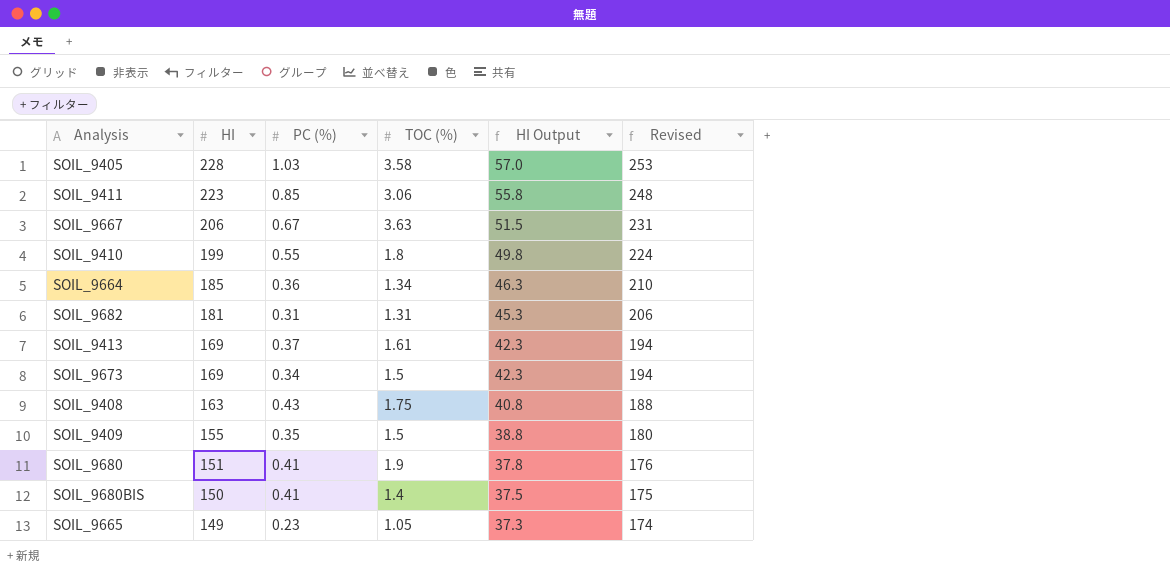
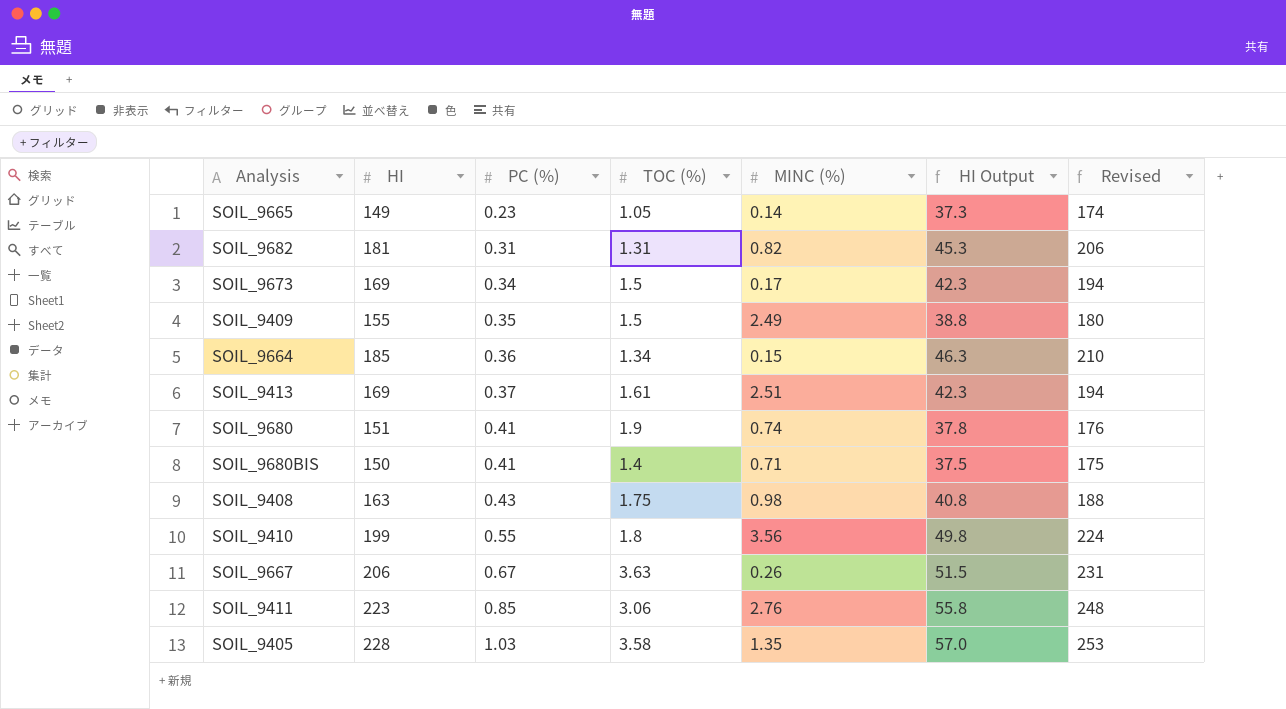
row order: HI descending -> PC (%) ascending
column MINC (%) | position: none -> 5

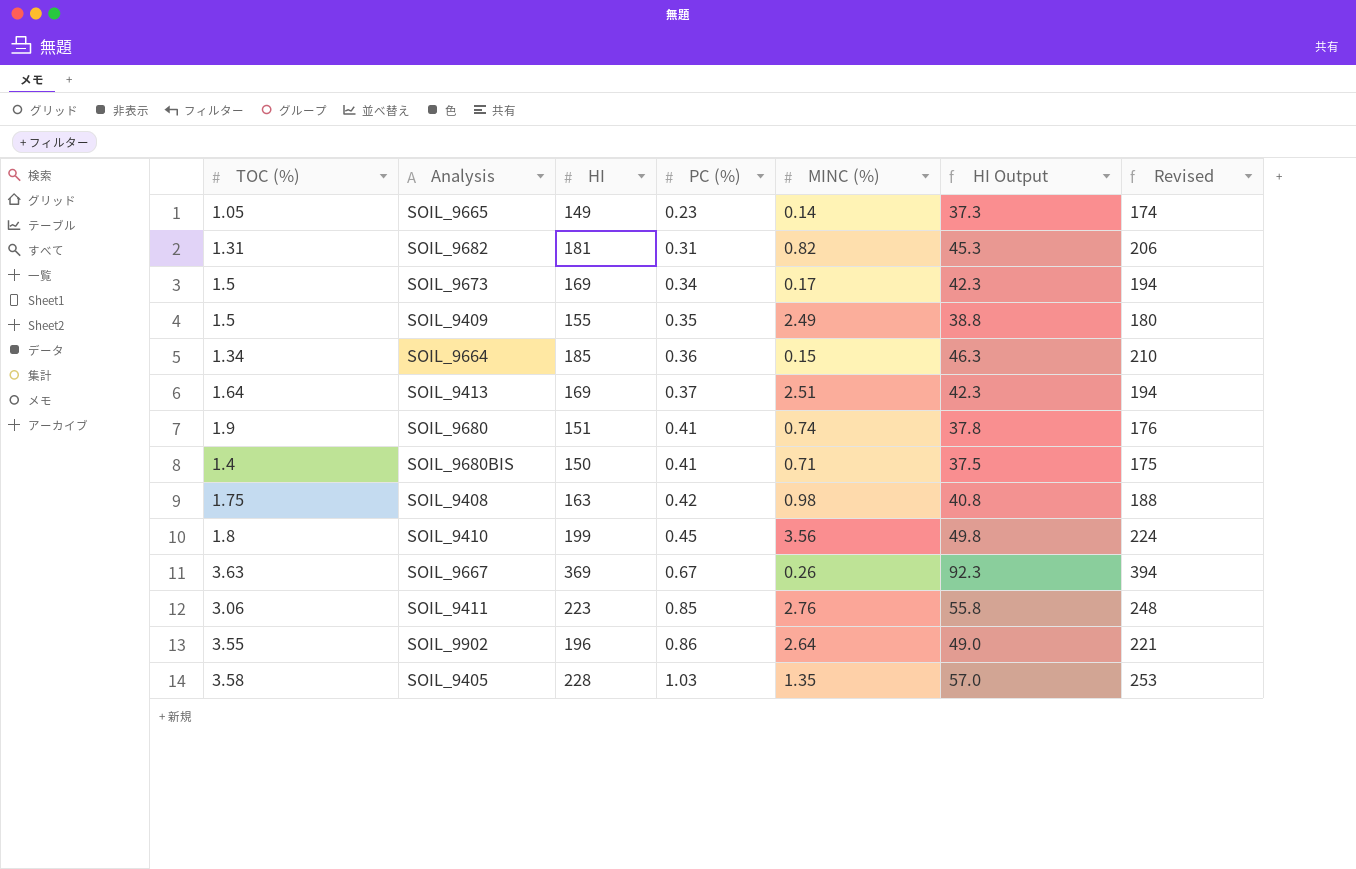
column TOC (%) | position: 4 -> 1
SOIL_9413 | TOC (%): 1.61 -> 1.64
SOIL_9408 | PC (%): 0.43 -> 0.42
SOIL_9410 | PC (%): 0.55 -> 0.45
SOIL_9667 | HI: 206 -> 369
SOIL_9667 | HI Output: 51.5 -> 92.3
SOIL_9667 | Revised: 231 -> 394
row SOIL_9902: none -> 3.55 | 196 | 0.86 | 2.64 | 49.0 | 221

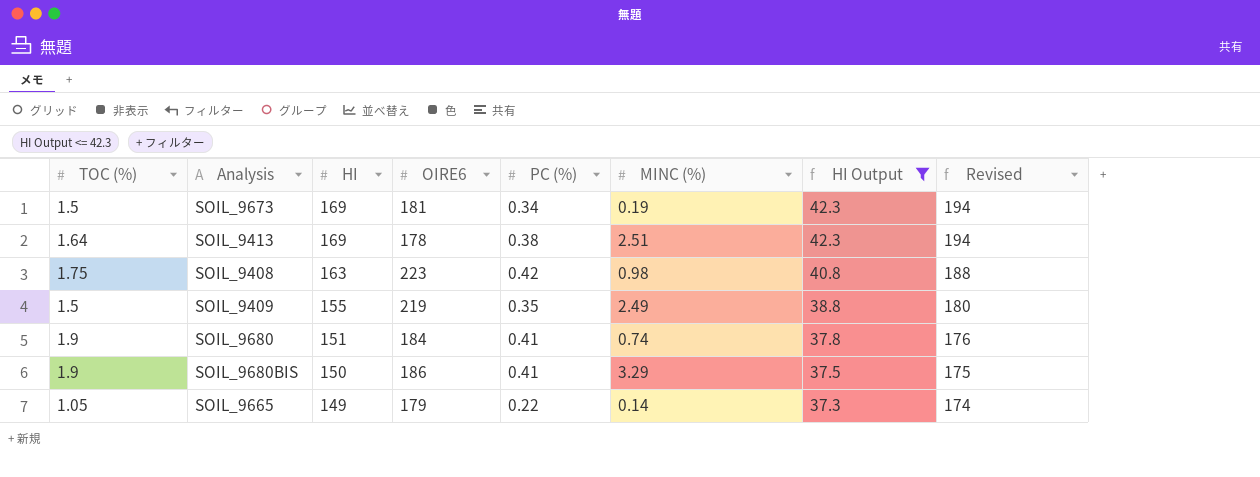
filter: none -> HI Output <= 42.3
row order: PC (%) ascending -> HI descending
column OIRE6 | position: none -> 4
SOIL_9673 | MINC (%): 0.17 -> 0.19
SOIL_9413 | PC (%): 0.37 -> 0.38
SOIL_9680BIS | TOC (%): 1.4 -> 1.9
SOIL_9680BIS | MINC (%): 0.71 -> 3.29
SOIL_9665 | PC (%): 0.23 -> 0.22

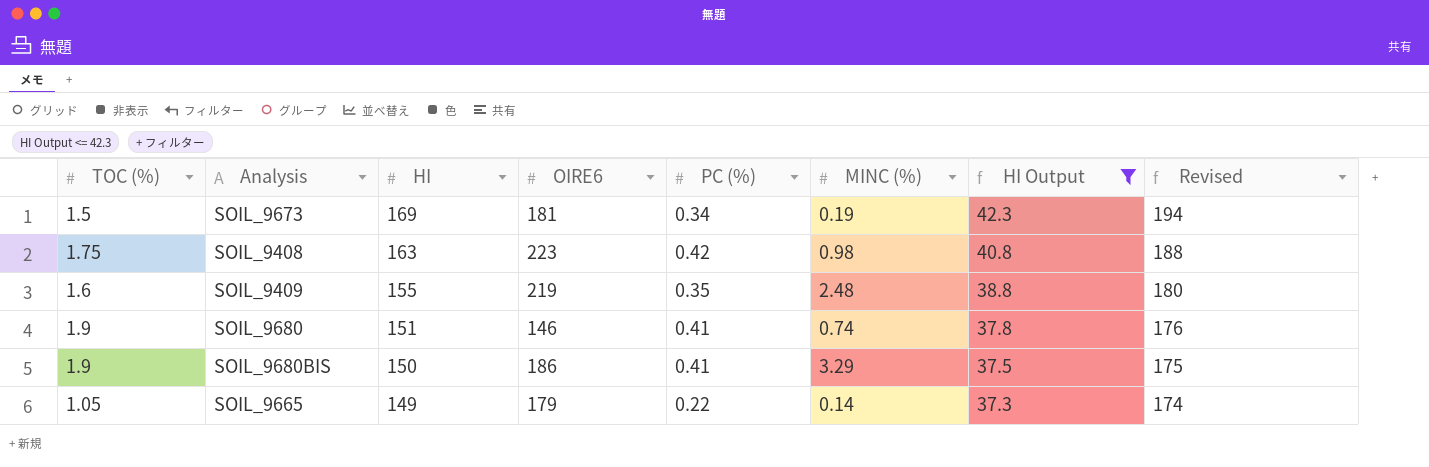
row SOIL_9413: 1.64 | 169 | 178 | 0.38 | 2.51 | 42.3 | 194 -> none
SOIL_9409 | TOC (%): 1.5 -> 1.6
SOIL_9409 | MINC (%): 2.49 -> 2.48
SOIL_9680 | OIRE6: 184 -> 146

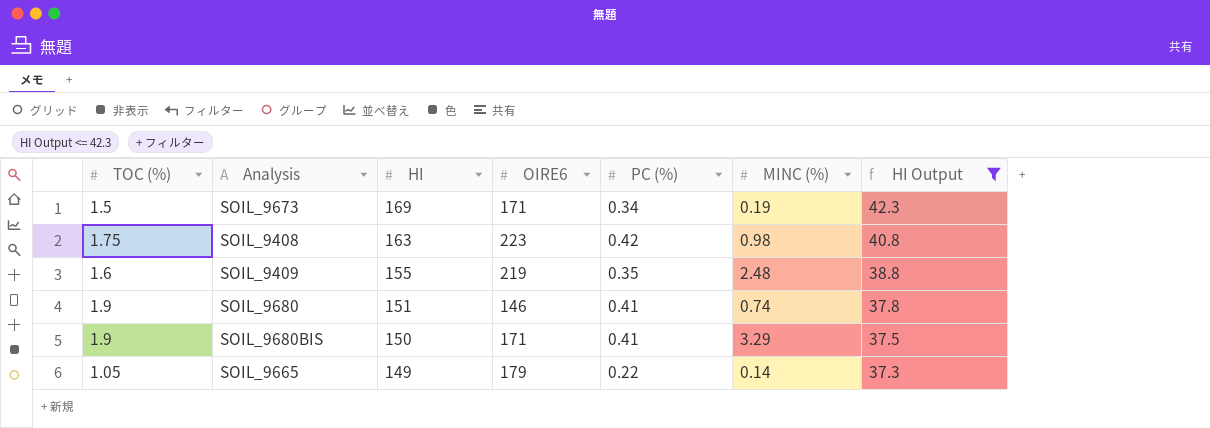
column Revised | formula: [HI] + 25 -> none
SOIL_9673 | OIRE6: 181 -> 171
SOIL_9680BIS | OIRE6: 186 -> 171

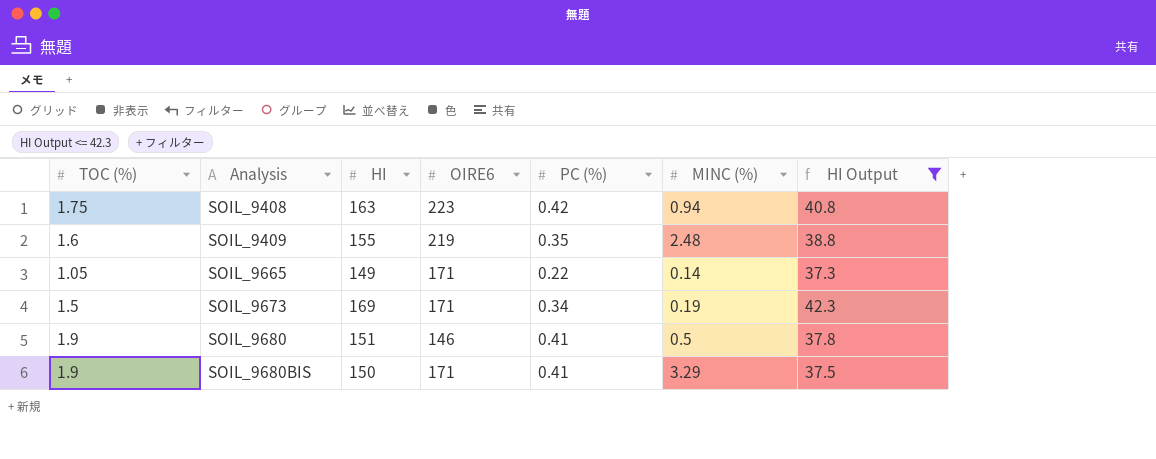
row order: HI descending -> Analysis ascending
SOIL_9408 | MINC (%): 0.98 -> 0.94
SOIL_9665 | OIRE6: 179 -> 171
SOIL_9680 | MINC (%): 0.74 -> 0.5

